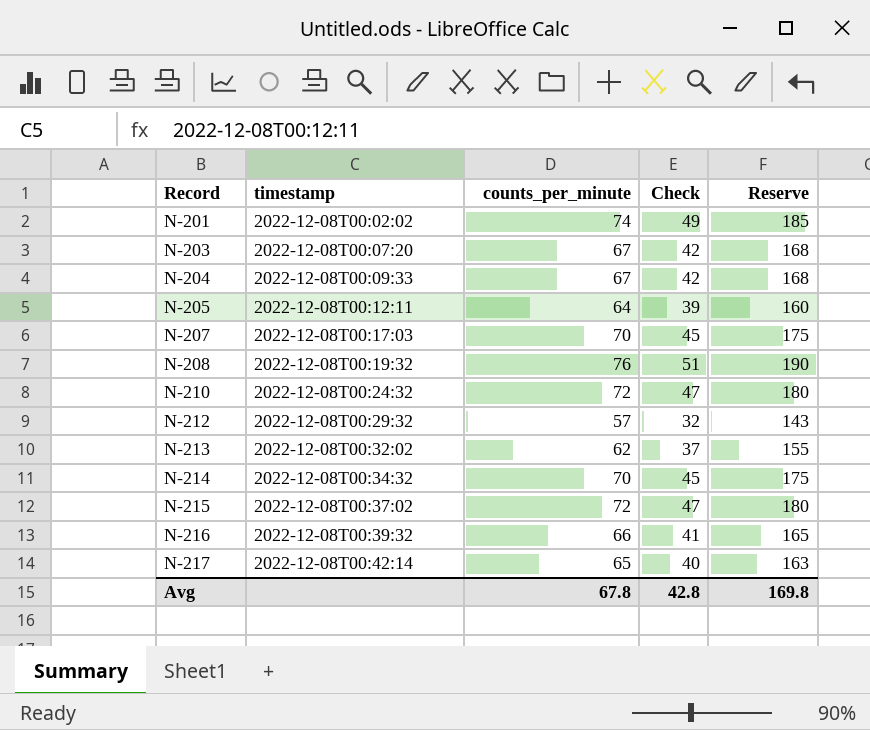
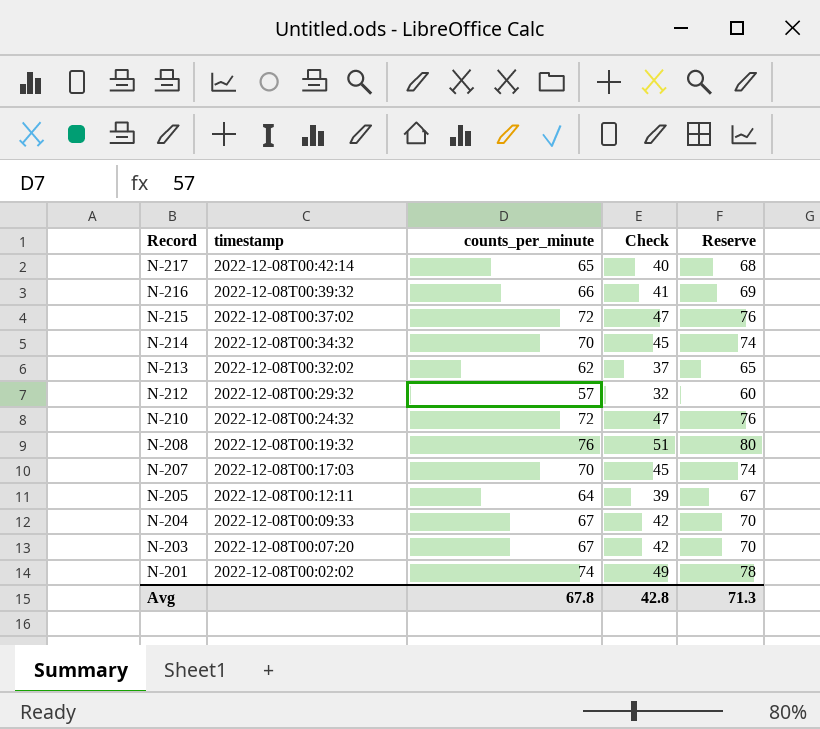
row order: Record ascending -> Record descending
column Reserve | formula: [counts_per_minute] * 2.5 -> [counts_per_minute] * 1.05
Avg | Reserve: 169.8 -> 71.3

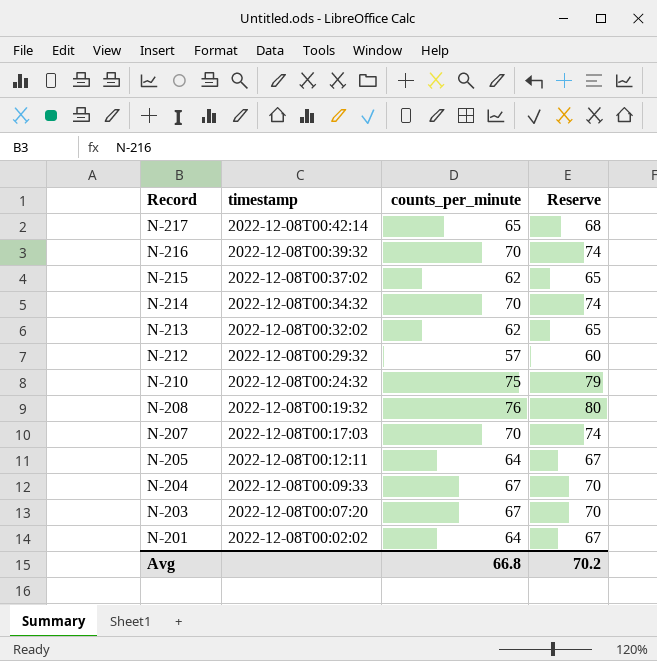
column Check | formula: [counts_per_minute] - 25 -> none
N-216 | counts_per_minute: 66 -> 70
N-216 | Reserve: 69 -> 74
N-215 | counts_per_minute: 72 -> 62
N-215 | Reserve: 76 -> 65
N-210 | counts_per_minute: 72 -> 75
N-210 | Reserve: 76 -> 79
N-201 | counts_per_minute: 74 -> 64
N-201 | Reserve: 78 -> 67
Avg | counts_per_minute: 67.8 -> 66.8
Avg | Reserve: 71.3 -> 70.2

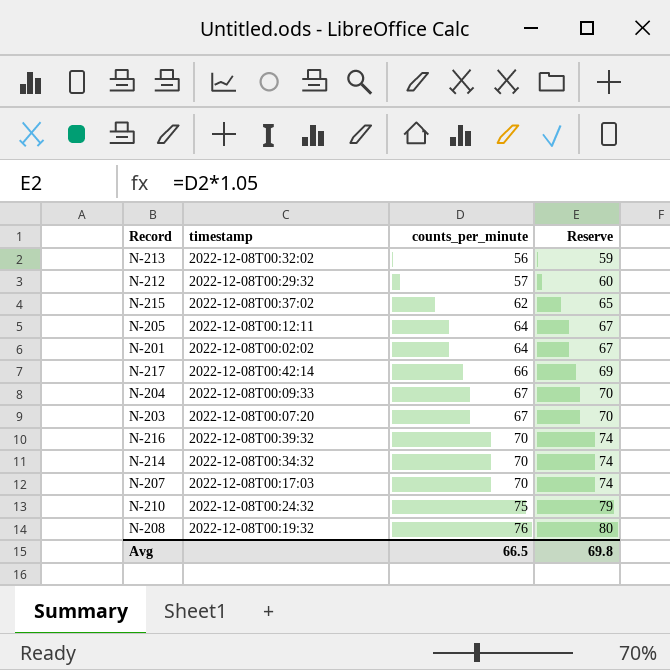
row order: Record descending -> counts_per_minute ascending
N-213 | counts_per_minute: 62 -> 56
N-213 | Reserve: 65 -> 59
N-217 | counts_per_minute: 65 -> 66
N-217 | Reserve: 68 -> 69
Avg | counts_per_minute: 66.8 -> 66.5
Avg | Reserve: 70.2 -> 69.8

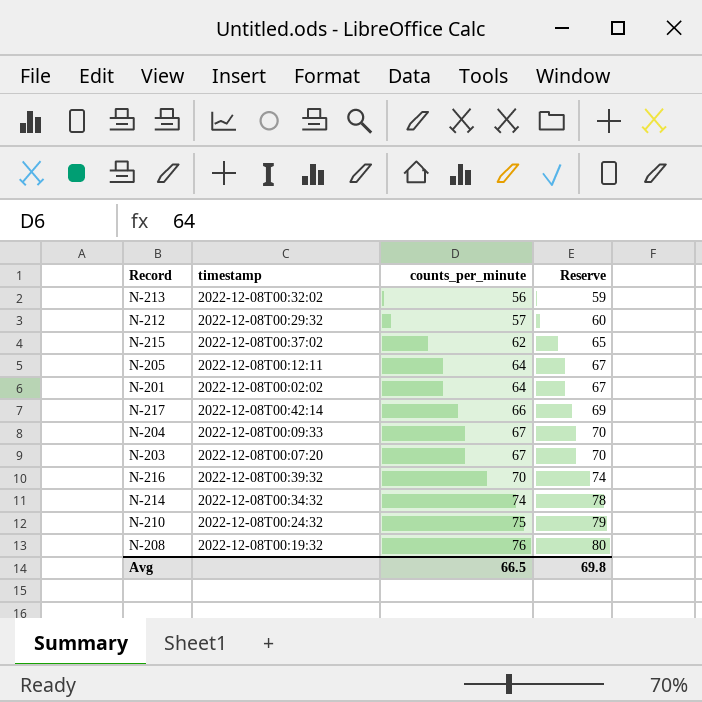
row N-207: 2022-12-08T00:17:03 | 70 | 74 -> none
N-214 | counts_per_minute: 70 -> 74
N-214 | Reserve: 74 -> 78

